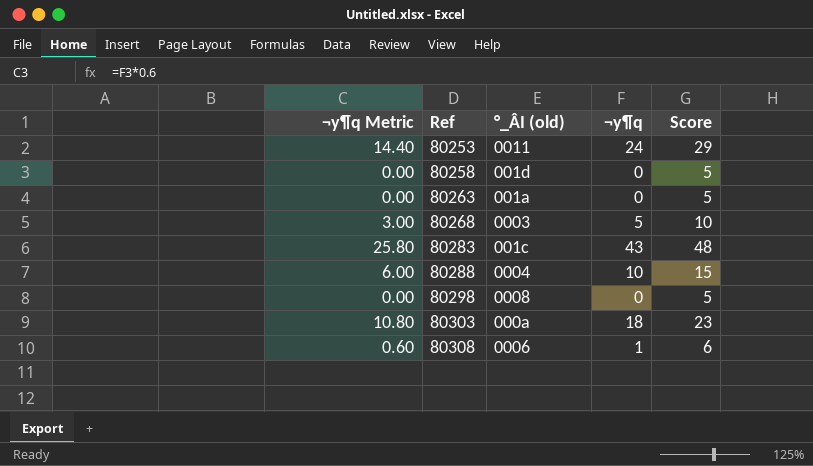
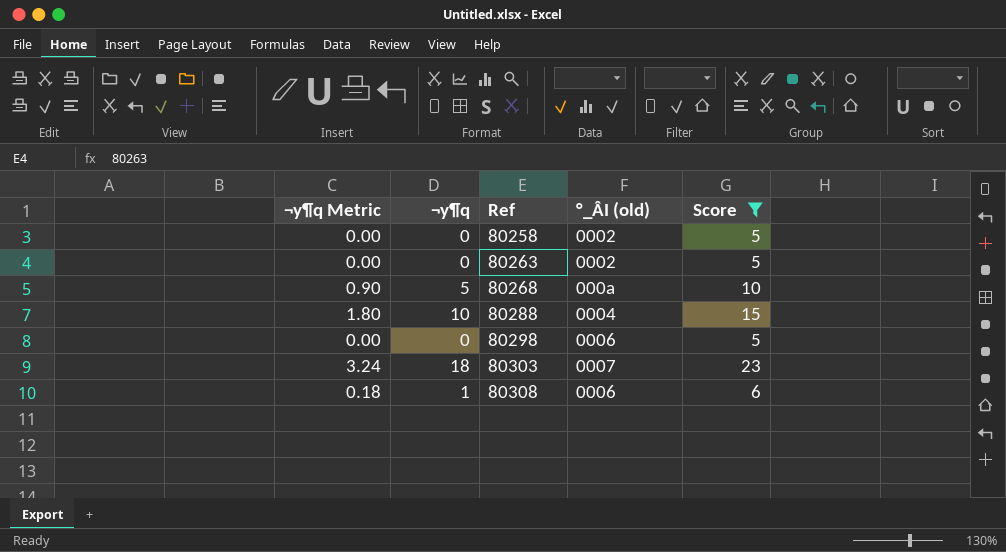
filter: none -> Score <= 23
column ¬y¶q Metric | formula: [¬y¶q] * 0.6 -> [¬y¶q] * 0.18
column ¬y¶q | position: 4 -> 2
80258 | °_ÂI (old): 001d -> 0002
80263 | °_ÂI (old): 001a -> 0002
80268 | °_ÂI (old): 0003 -> 000a
80298 | °_ÂI (old): 0008 -> 0006
80303 | °_ÂI (old): 000a -> 0007

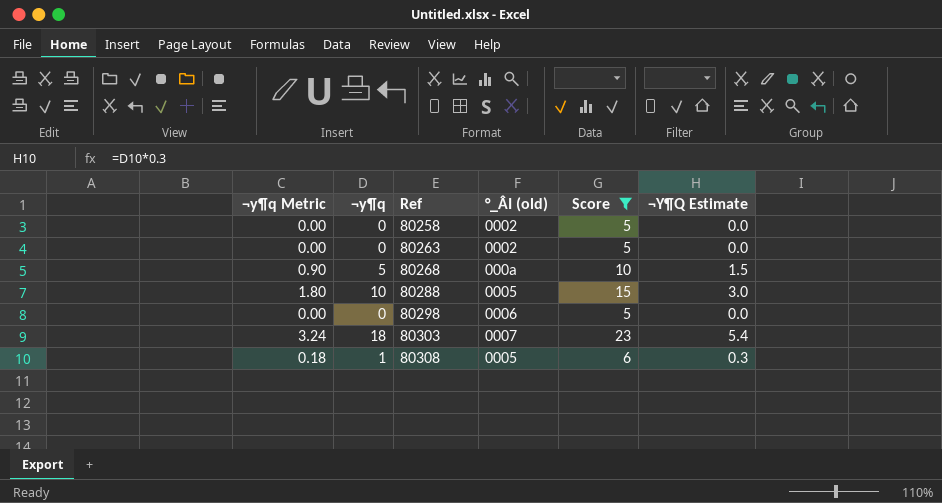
column ¬Y¶Q Estimate | formula: none -> [¬y¶q] * 0.3
80288 | °_ÂI (old): 0004 -> 0005
80308 | °_ÂI (old): 0006 -> 0005

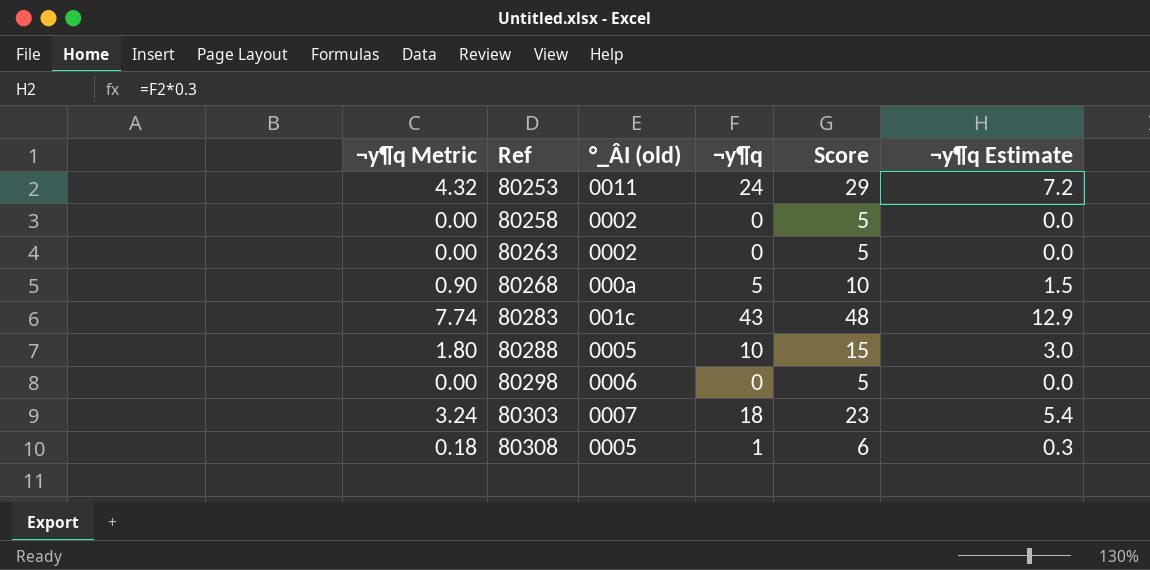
filter: Score <= 23 -> none
column ¬y¶q | position: 2 -> 4
column name: ¬Y¶Q Estimate -> ¬y¶q Estimate

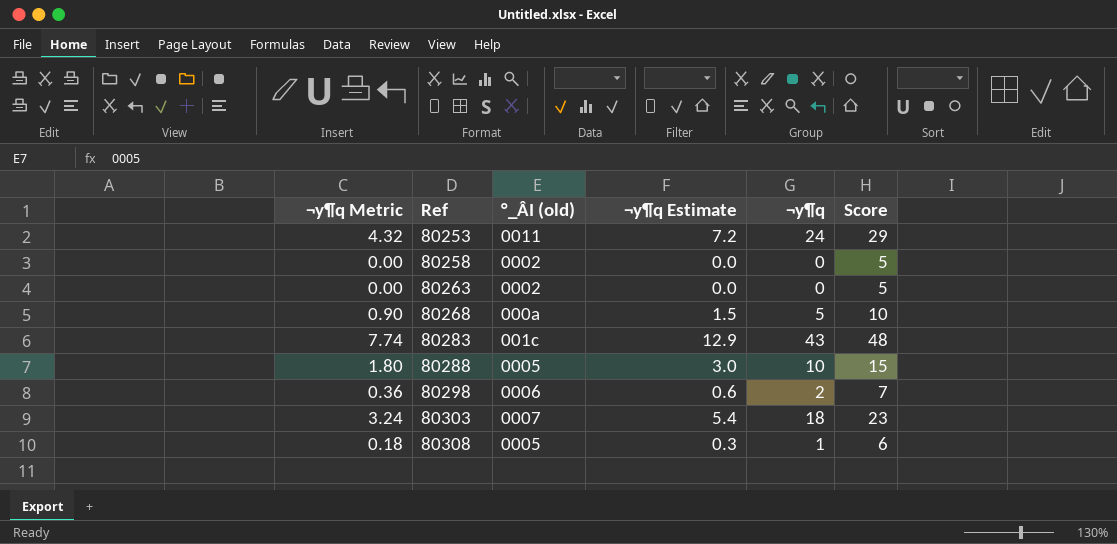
column ¬y¶q Estimate | position: 6 -> 4
80298 | ¬y¶q Metric: 0.00 -> 0.36
80298 | ¬y¶q Estimate: 0.0 -> 0.6
80298 | ¬y¶q: 0 -> 2
80298 | Score: 5 -> 7

